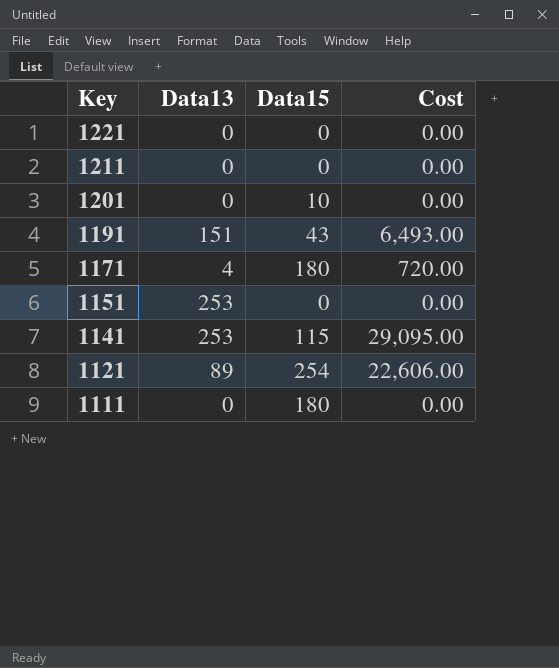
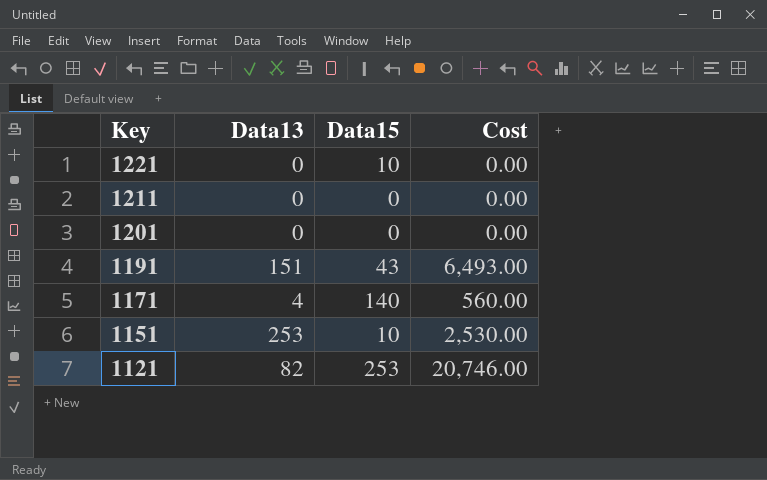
row 1141: 253 | 115 | 29,095.00 -> none
row 1111: 0 | 180 | 0.00 -> none
1221 | Data15: 0 -> 10
1201 | Data15: 10 -> 0
1171 | Data15: 180 -> 140
1171 | Cost: 720.00 -> 560.00
1151 | Data15: 0 -> 10
1151 | Cost: 0.00 -> 2,530.00
1121 | Data13: 89 -> 82
1121 | Data15: 254 -> 253
1121 | Cost: 22,606.00 -> 20,746.00

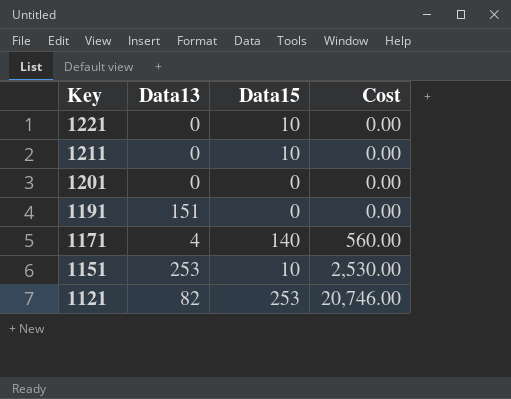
1211 | Data15: 0 -> 10
1191 | Data15: 43 -> 0
1191 | Cost: 6,493.00 -> 0.00

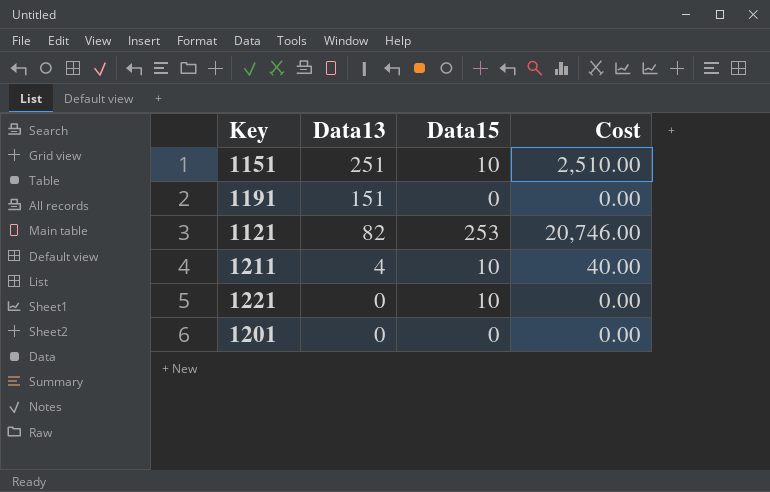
row order: Key descending -> Data13 descending
row 1171: 4 | 140 | 560.00 -> none
1151 | Data13: 253 -> 251
1151 | Cost: 2,530.00 -> 2,510.00
1211 | Data13: 0 -> 4
1211 | Cost: 0.00 -> 40.00

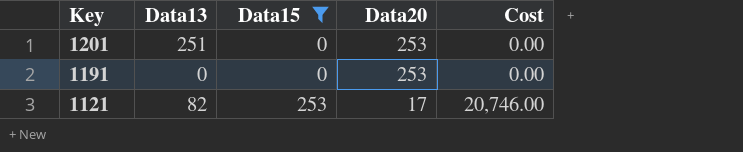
filter: none -> Data15 != 10
row order: Data13 descending -> Key descending
column Data20 | position: none -> 4
1201 | Data13: 0 -> 251
1191 | Data13: 151 -> 0

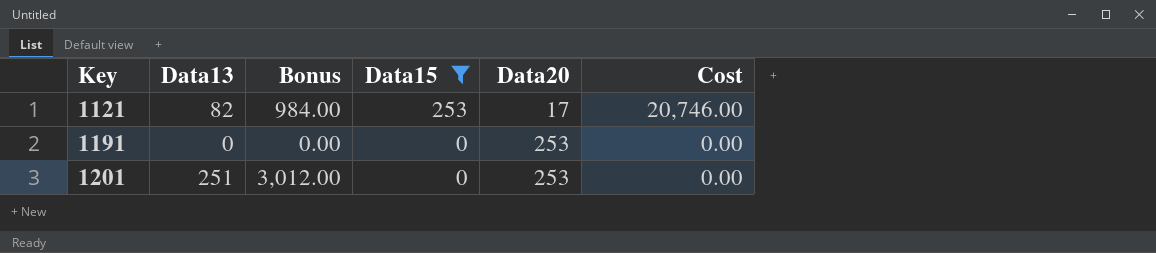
row order: Key descending -> Key ascending
column Bonus | formula: none -> [Data13] * 12

